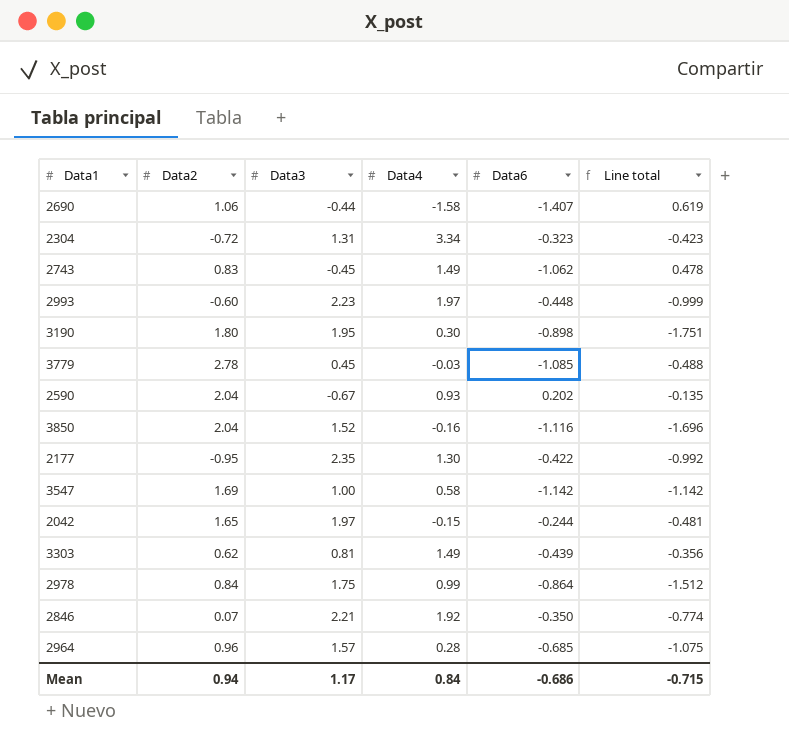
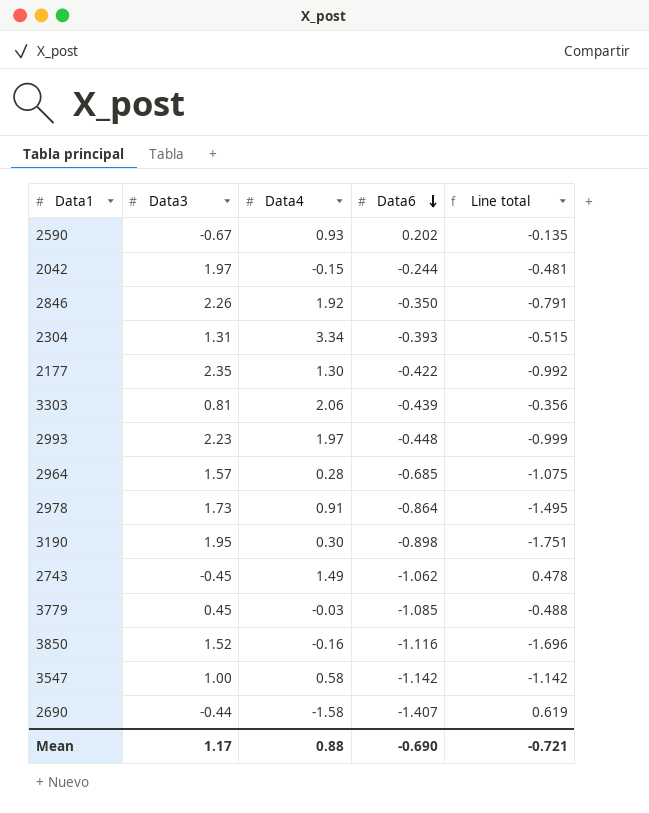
row order: none -> Data6 descending
column Data2 | position: 2 -> none
2846 | Data3: 2.21 -> 2.26
2846 | Line total: -0.774 -> -0.791
2304 | Data6: -0.323 -> -0.393
2304 | Line total: -0.423 -> -0.515
3303 | Data4: 1.49 -> 2.06
2978 | Data3: 1.75 -> 1.73
2978 | Data4: 0.99 -> 0.91
2978 | Line total: -1.512 -> -1.495
Mean | Data4: 0.84 -> 0.88
Mean | Data6: -0.686 -> -0.690
Mean | Line total: -0.715 -> -0.721

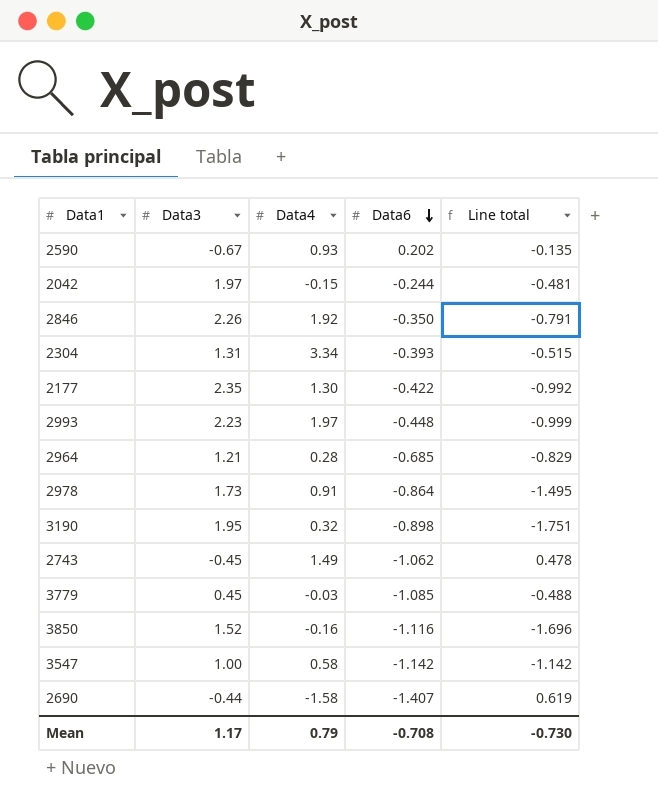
row 3303: 0.81 | 2.06 | -0.439 | -0.356 -> none
2964 | Data3: 1.57 -> 1.21
2964 | Line total: -1.075 -> -0.829
3190 | Data4: 0.30 -> 0.32
Mean | Data4: 0.88 -> 0.79
Mean | Data6: -0.690 -> -0.708
Mean | Line total: -0.721 -> -0.730

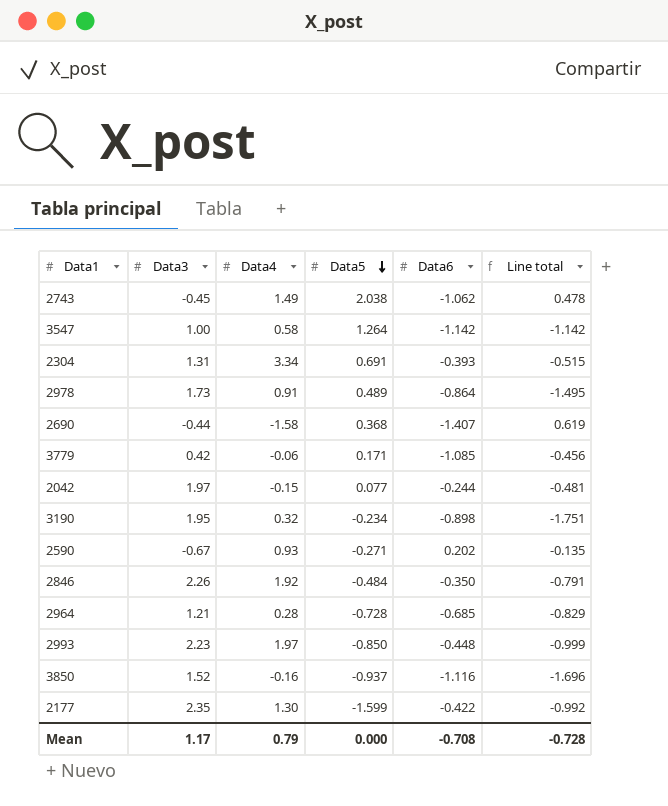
row order: Data6 descending -> Data5 descending
column Data5 | position: none -> 4
3779 | Data3: 0.45 -> 0.42
3779 | Data4: -0.03 -> -0.06
3779 | Line total: -0.488 -> -0.456
Mean | Line total: -0.730 -> -0.728

